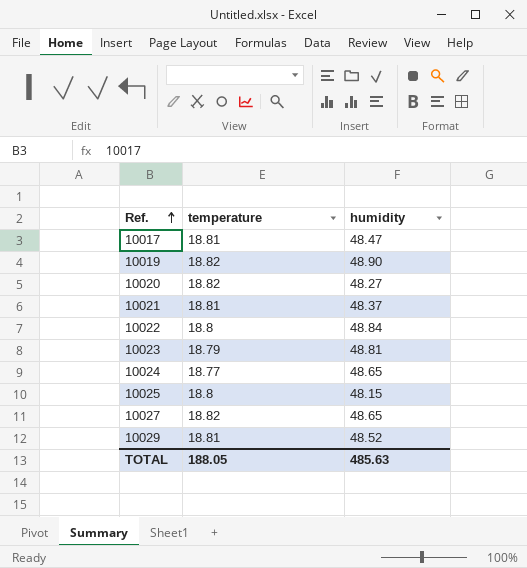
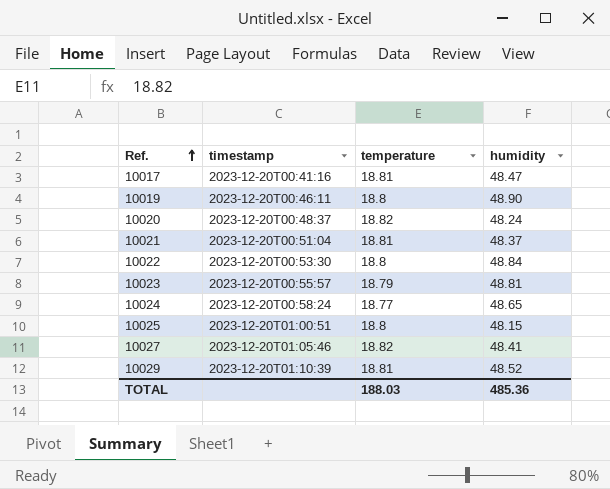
column timestamp | position: none -> 2
10019 | temperature: 18.82 -> 18.8
10020 | humidity: 48.27 -> 48.24
10027 | humidity: 48.65 -> 48.41
TOTAL | temperature: 188.05 -> 188.03
TOTAL | humidity: 485.63 -> 485.36

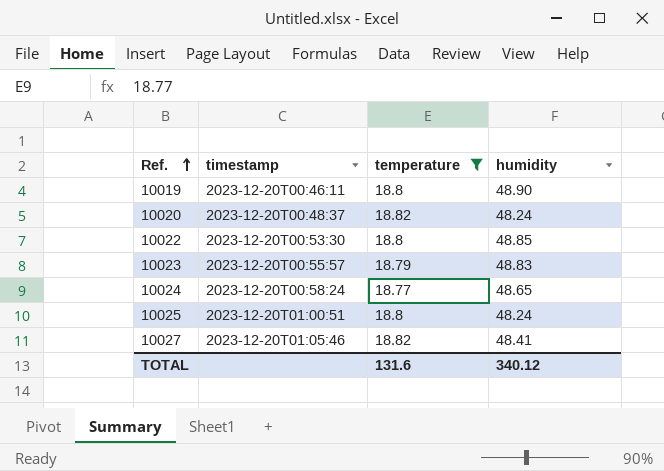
filter: none -> temperature != 18.81
10022 | humidity: 48.84 -> 48.85
10023 | humidity: 48.81 -> 48.83
10025 | humidity: 48.15 -> 48.24
TOTAL | temperature: 188.03 -> 131.6
TOTAL | humidity: 485.36 -> 340.12

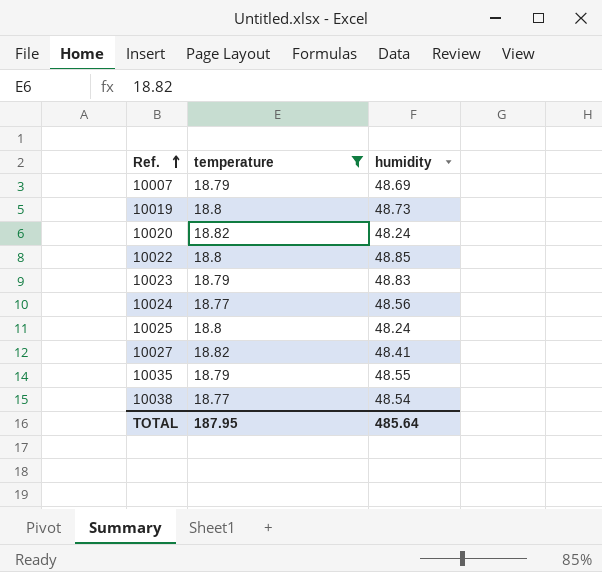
column timestamp | position: 2 -> none
row 10007: none -> 18.79 | 48.69
10019 | humidity: 48.90 -> 48.73
10024 | humidity: 48.65 -> 48.56
row 10035: none -> 18.79 | 48.55
row 10038: none -> 18.77 | 48.54
TOTAL | temperature: 131.6 -> 187.95
TOTAL | humidity: 340.12 -> 485.64

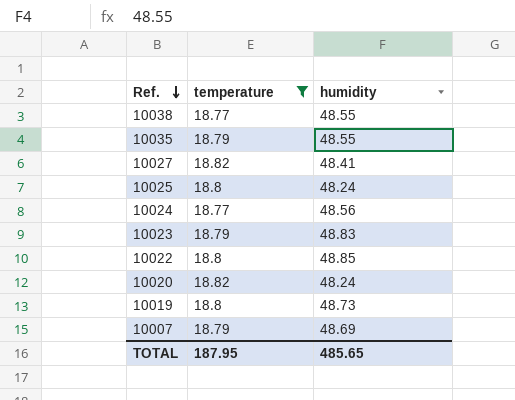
row order: Ref. ascending -> Ref. descending
10038 | humidity: 48.54 -> 48.55
TOTAL | humidity: 485.64 -> 485.65

